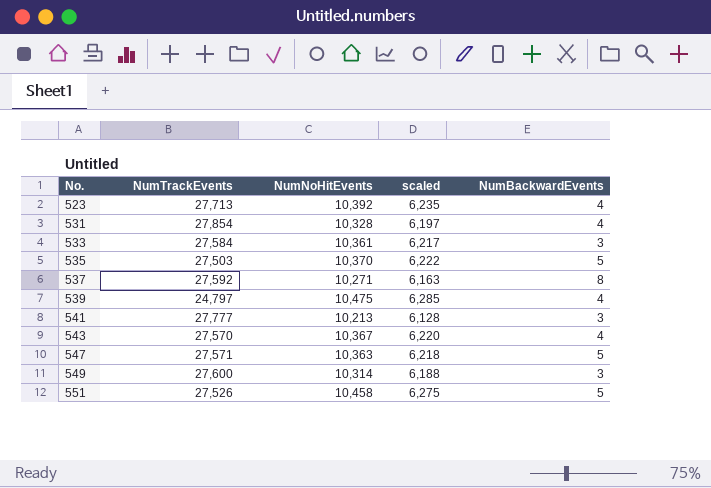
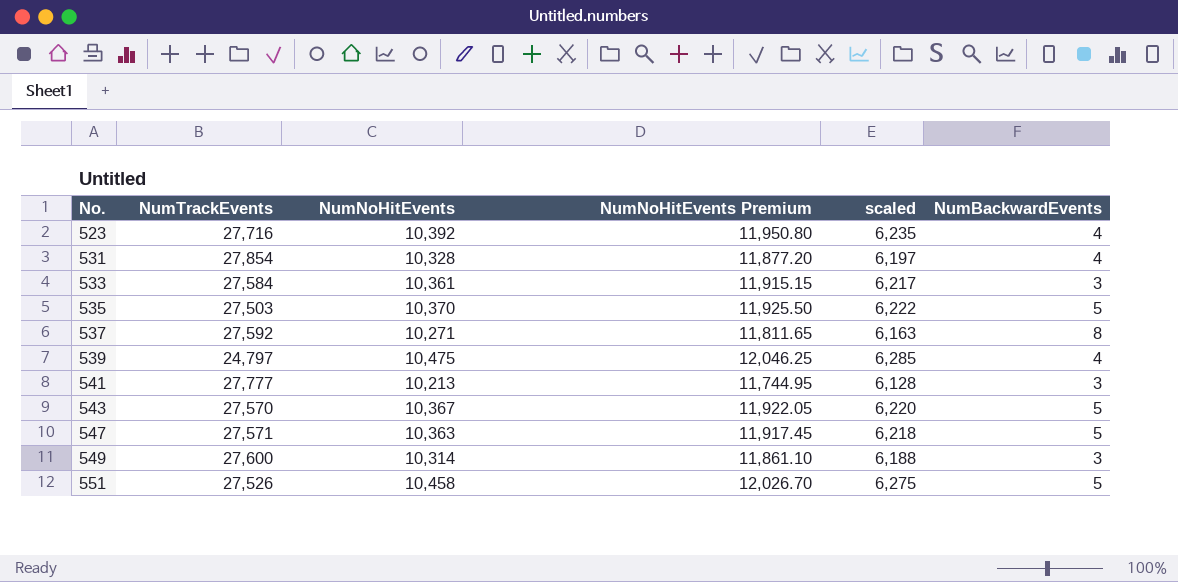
column NumNoHitEvents Premium | formula: none -> [NumNoHitEvents] * 1.15
523 | NumTrackEvents: 27,713 -> 27,716
543 | NumBackwardEvents: 4 -> 5

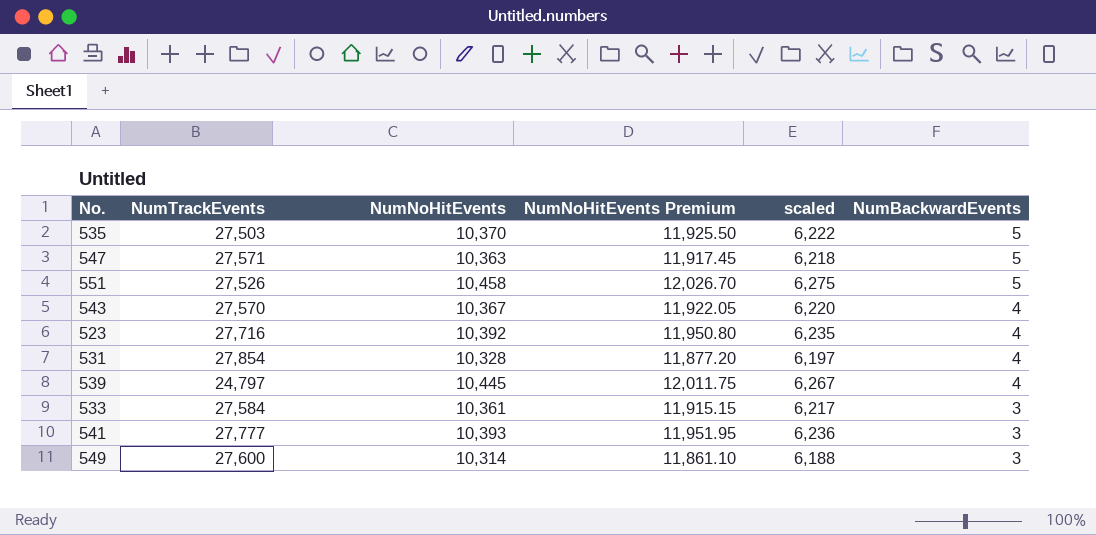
row order: No. ascending -> NumBackwardEvents descending
row 537: 27,592 | 10,271 | 11,811.65 | 6,163 | 8 -> none
543 | NumBackwardEvents: 5 -> 4
539 | NumNoHitEvents: 10,475 -> 10,445
539 | NumNoHitEvents Premium: 12,046.25 -> 12,011.75
539 | scaled: 6,285 -> 6,267
541 | NumNoHitEvents: 10,213 -> 10,393
541 | NumNoHitEvents Premium: 11,744.95 -> 11,951.95
541 | scaled: 6,128 -> 6,236

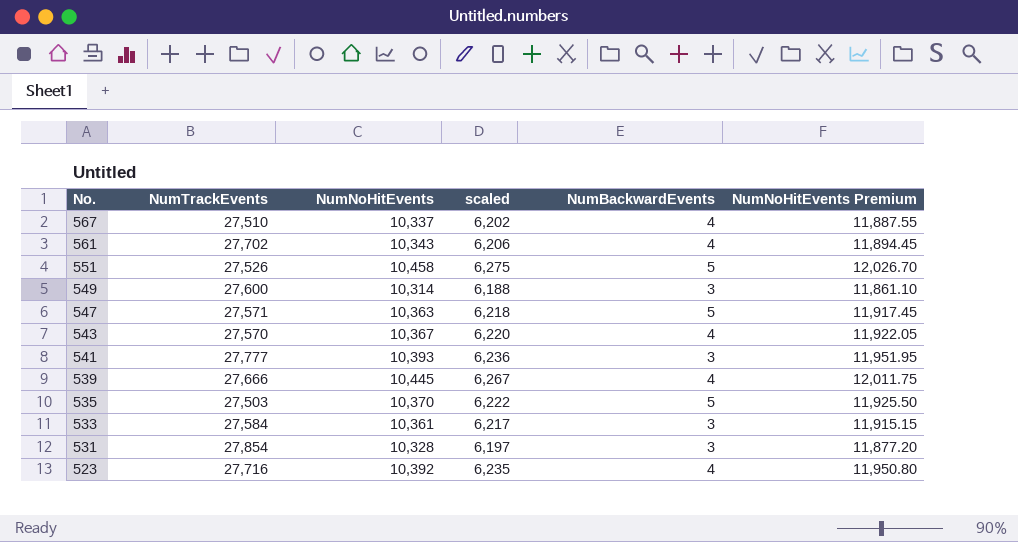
row order: NumBackwardEvents descending -> No. descending
column NumNoHitEvents Premium | position: 4 -> 6
row 567: none -> 27,510 | 10,337 | 6,202 | 4 | 11,887.55
row 561: none -> 27,702 | 10,343 | 6,206 | 4 | 11,894.45
539 | NumTrackEvents: 24,797 -> 27,666
531 | NumBackwardEvents: 4 -> 3

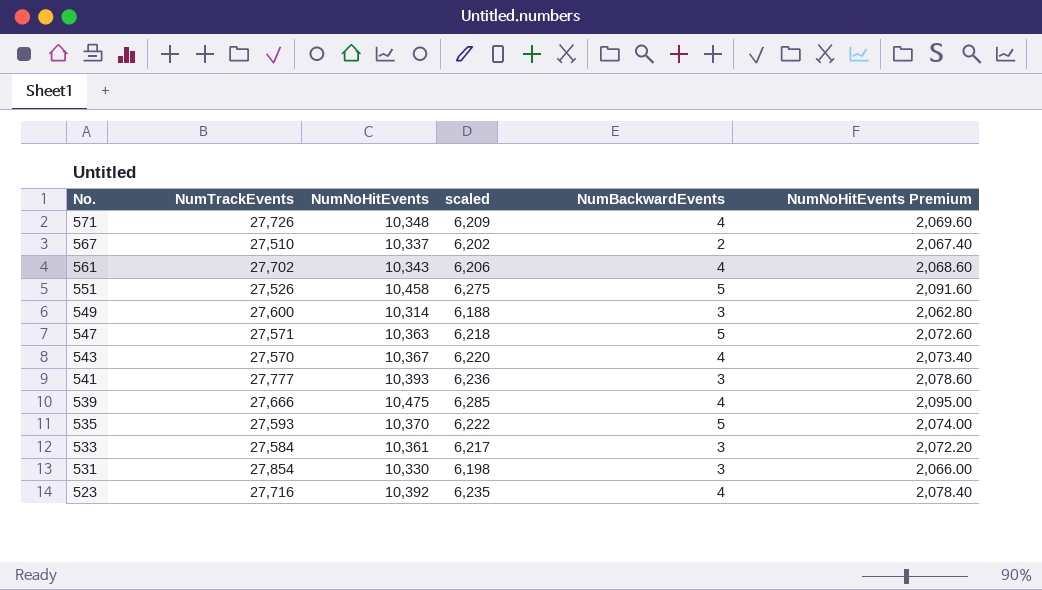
column NumNoHitEvents Premium | formula: [NumNoHitEvents] * 1.15 -> [NumNoHitEvents] * 0.2
row 571: none -> 27,726 | 10,348 | 6,209 | 4 | 2,069.60
567 | NumBackwardEvents: 4 -> 2
539 | NumNoHitEvents: 10,445 -> 10,475
539 | scaled: 6,267 -> 6,285
535 | NumTrackEvents: 27,503 -> 27,593
531 | NumNoHitEvents: 10,328 -> 10,330
531 | scaled: 6,197 -> 6,198

